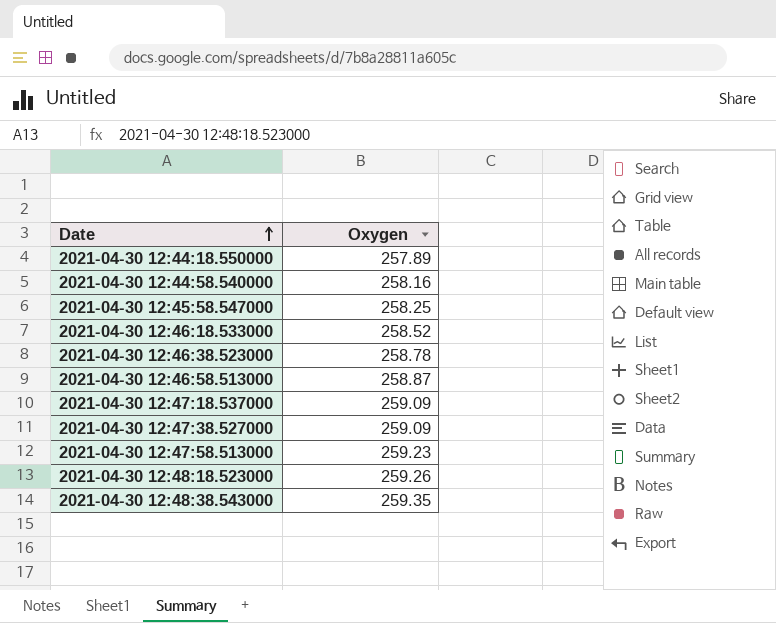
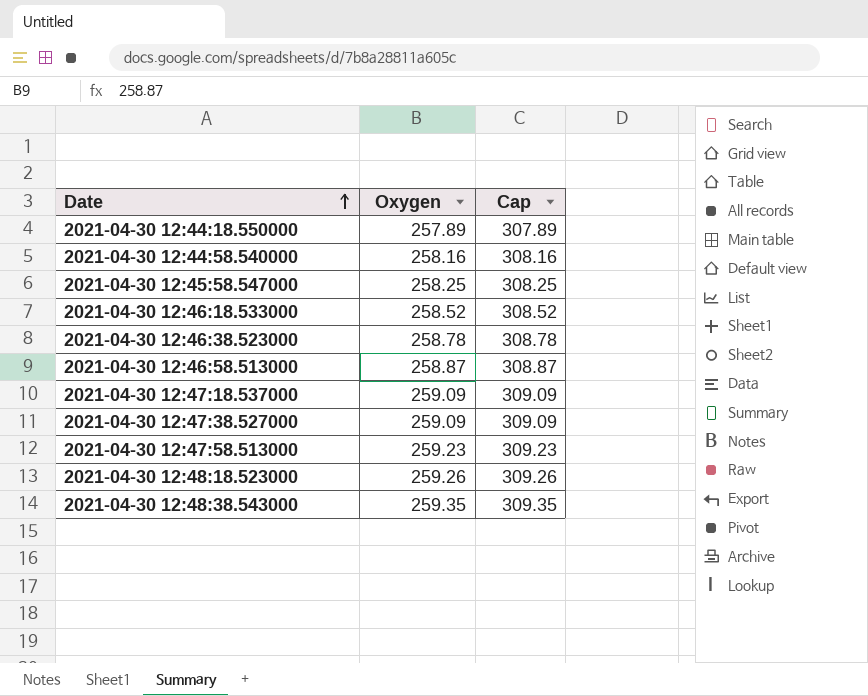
column Cap | formula: none -> [Oxygen] + 50

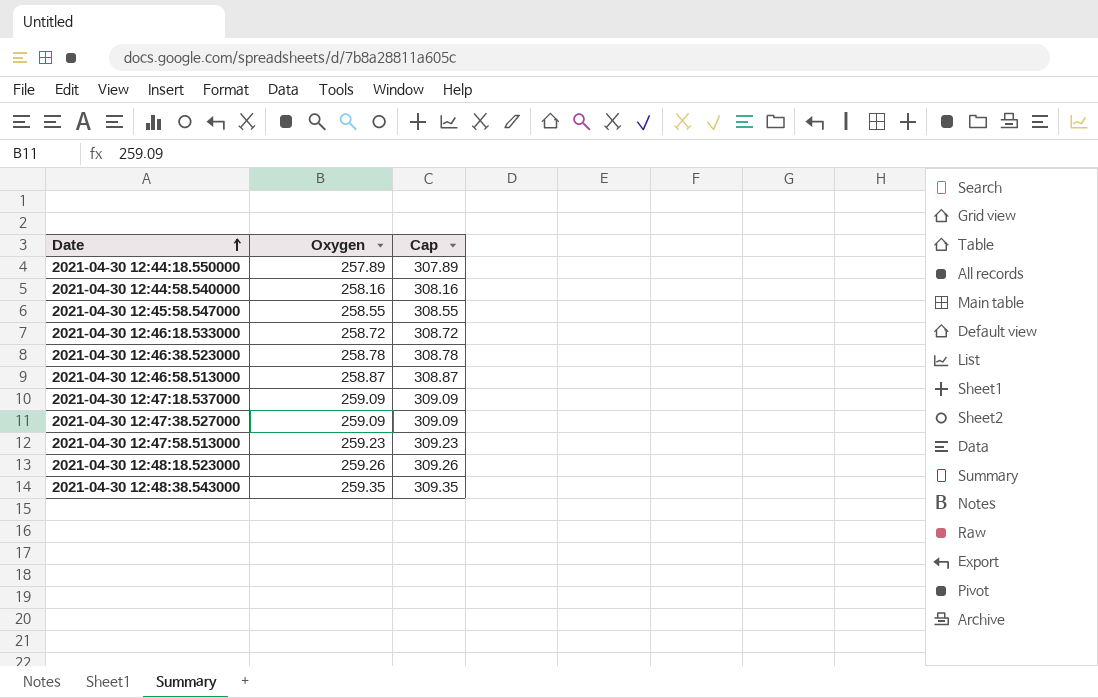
2021-04-30 12:45:58.547000 | Oxygen: 258.25 -> 258.55
2021-04-30 12:45:58.547000 | Cap: 308.25 -> 308.55
2021-04-30 12:46:18.533000 | Oxygen: 258.52 -> 258.72
2021-04-30 12:46:18.533000 | Cap: 308.52 -> 308.72

